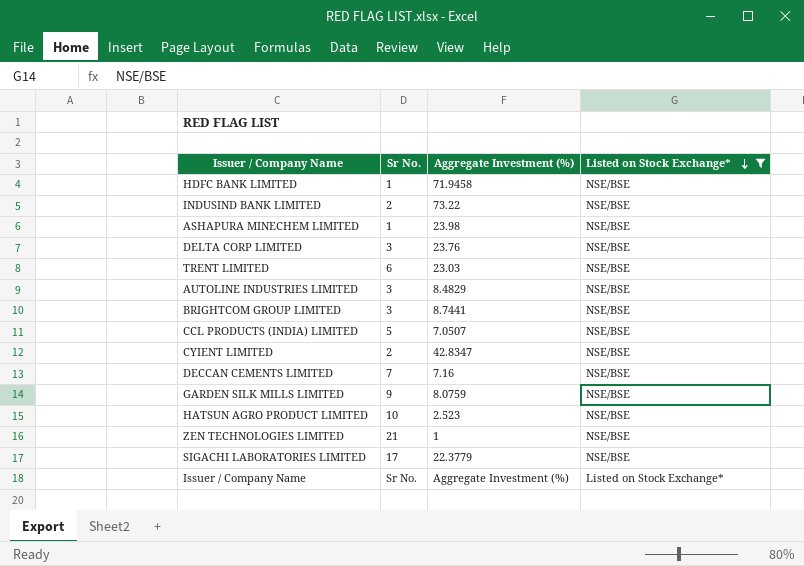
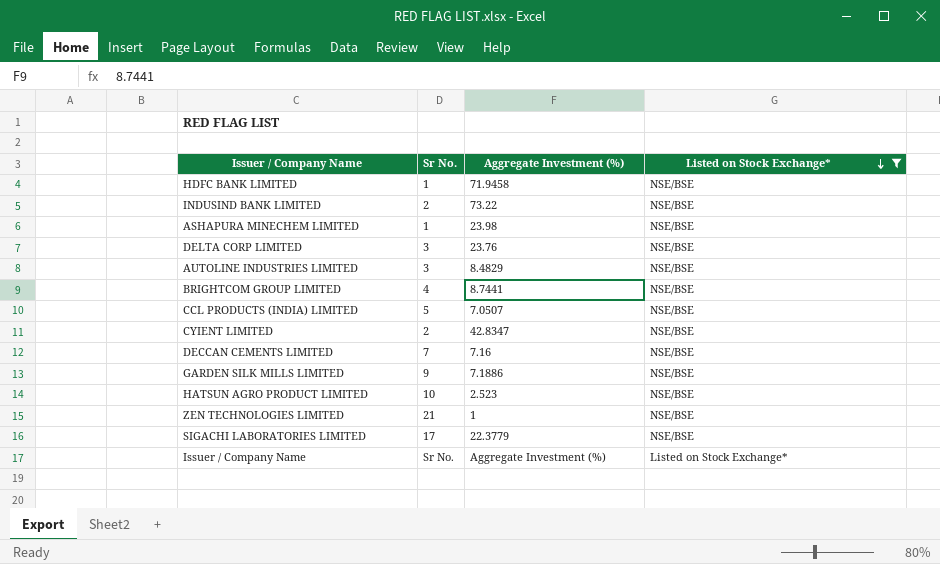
row TRENT LIMITED: 6 | 23.03 | NSE/BSE -> none
BRIGHTCOM GROUP LIMITED | Sr No.: 3 -> 4
GARDEN SILK MILLS LIMITED | Aggregate Investment (%): 8.0759 -> 7.1886

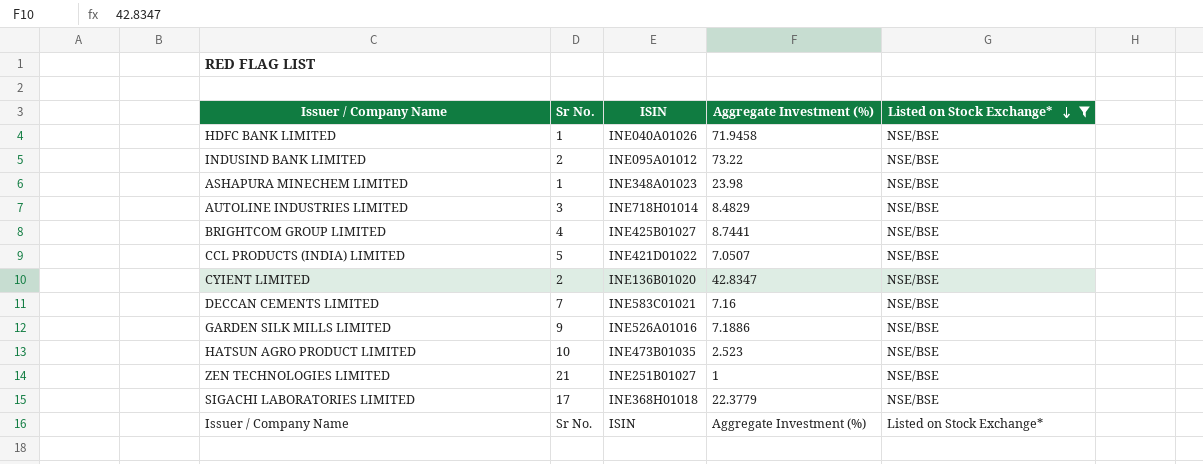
column ISIN | position: none -> 3
row DELTA CORP LIMITED: 3 | 23.76 | NSE/BSE -> none

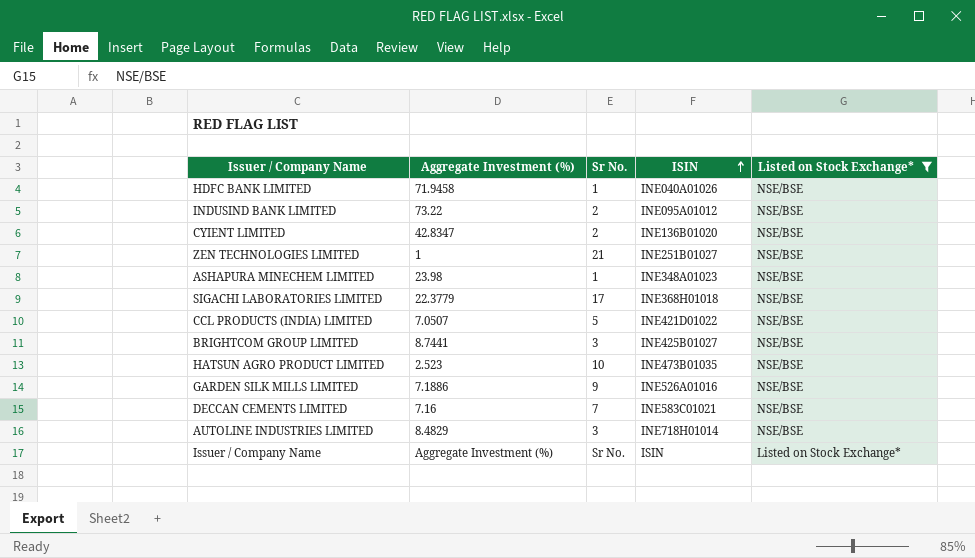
row order: Listed on Stock Exchange* descending -> ISIN ascending
column Aggregate Investment (%) | position: 4 -> 2
BRIGHTCOM GROUP LIMITED | Sr No.: 4 -> 3

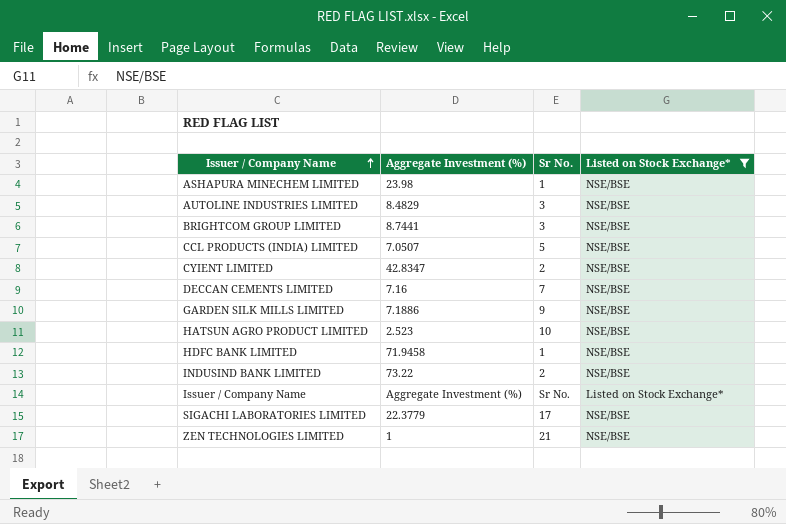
row order: ISIN ascending -> Issuer / Company Name ascending
column ISIN | position: 4 -> none

